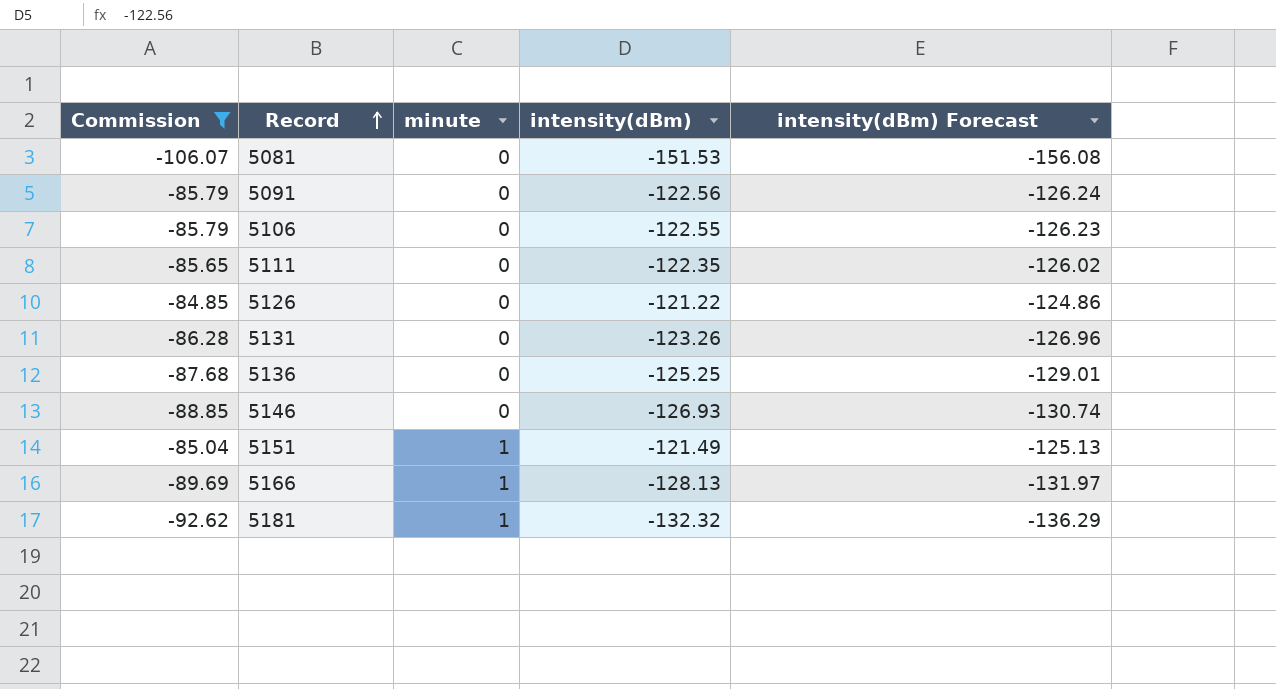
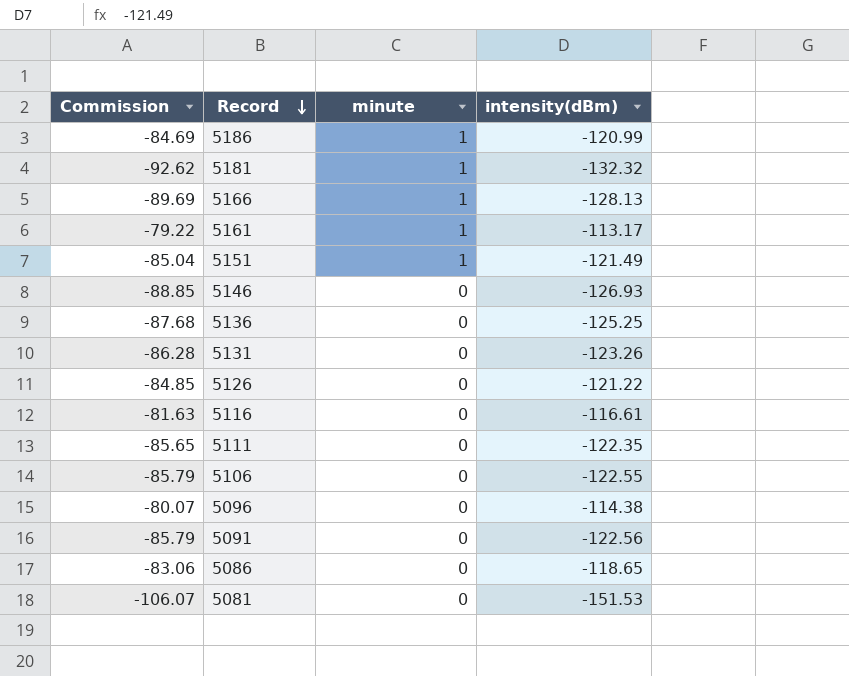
filter: Commission <= -84.85 -> none
row order: Record ascending -> Record descending
column intensity(dBm) Forecast | formula: [intensity(dBm)] * 1.03 -> none

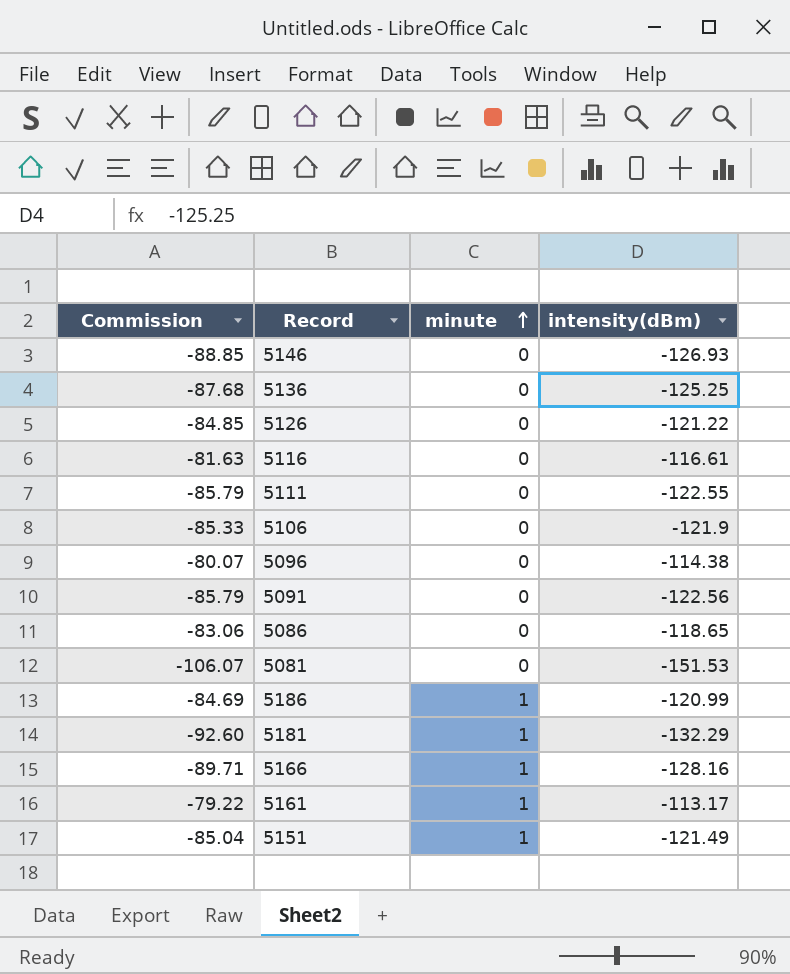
row order: Record descending -> minute ascending
row 5131: -86.28 | 0 | -123.26 -> none
5111 | Commission: -85.65 -> -85.79
5111 | intensity(dBm): -122.35 -> -122.55
5106 | Commission: -85.79 -> -85.33
5106 | intensity(dBm): -122.55 -> -121.9
5181 | Commission: -92.62 -> -92.60
5181 | intensity(dBm): -132.32 -> -132.29
5166 | Commission: -89.69 -> -89.71
5166 | intensity(dBm): -128.13 -> -128.16

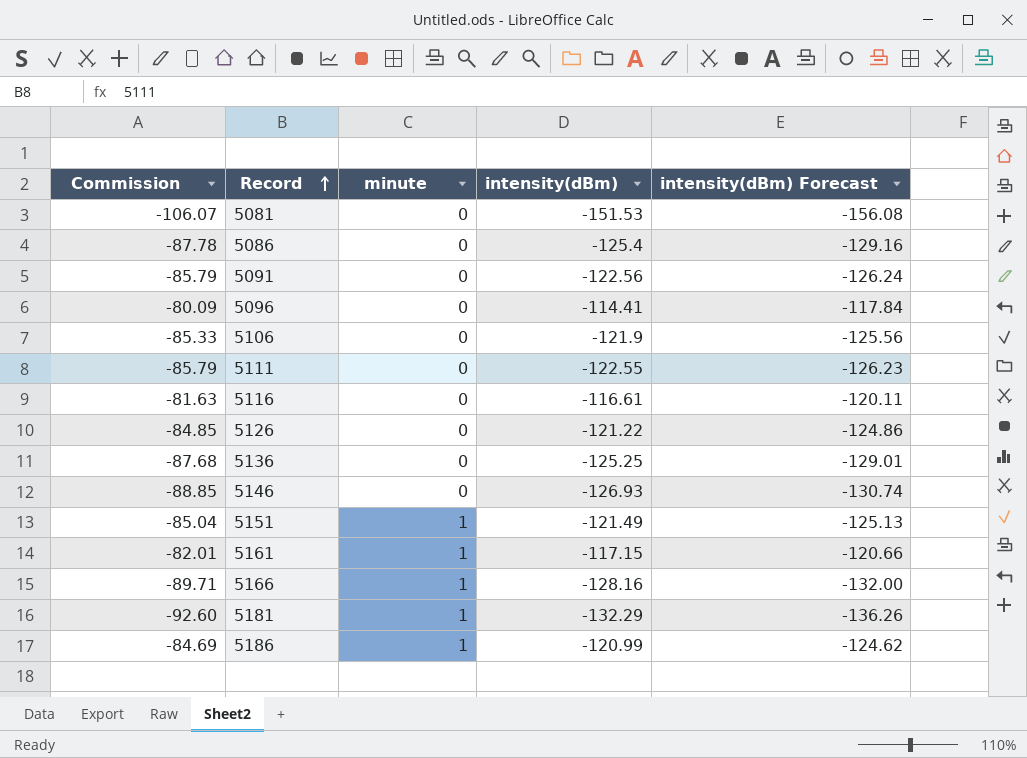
row order: minute ascending -> Record ascending
column intensity(dBm) Forecast | formula: none -> [intensity(dBm)] * 1.03
5086 | Commission: -83.06 -> -87.78
5086 | intensity(dBm): -118.65 -> -125.4
5096 | Commission: -80.07 -> -80.09
5096 | intensity(dBm): -114.38 -> -114.41
5161 | Commission: -79.22 -> -82.01
5161 | intensity(dBm): -113.17 -> -117.15

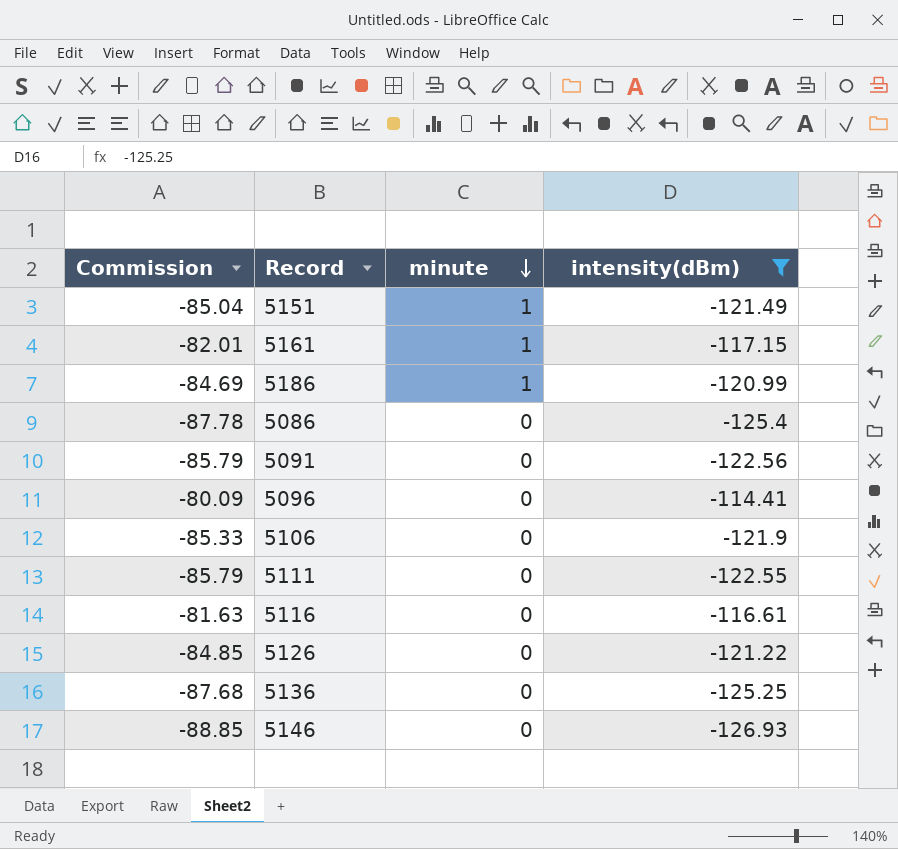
filter: none -> intensity(dBm) >= -126.93
row order: Record ascending -> minute descending
column intensity(dBm) Forecast | formula: [intensity(dBm)] * 1.03 -> none

